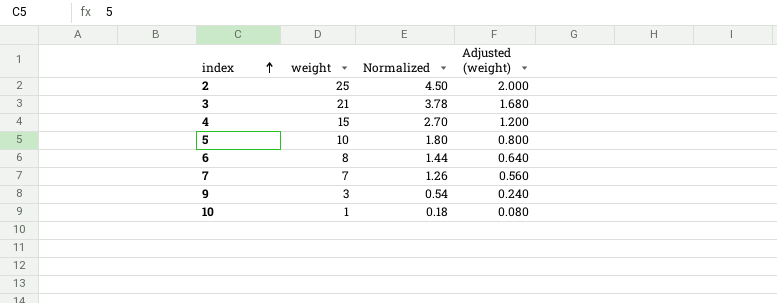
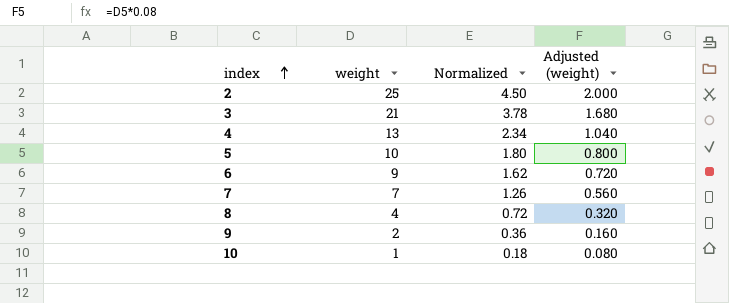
4 | weight: 15 -> 13
4 | Normalized: 2.70 -> 2.34
4 | Adjusted (weight): 1.200 -> 1.040
6 | weight: 8 -> 9
6 | Normalized: 1.44 -> 1.62
6 | Adjusted (weight): 0.640 -> 0.720
row 8: none -> 4 | 0.72 | 0.320
9 | weight: 3 -> 2
9 | Normalized: 0.54 -> 0.36
9 | Adjusted (weight): 0.240 -> 0.160

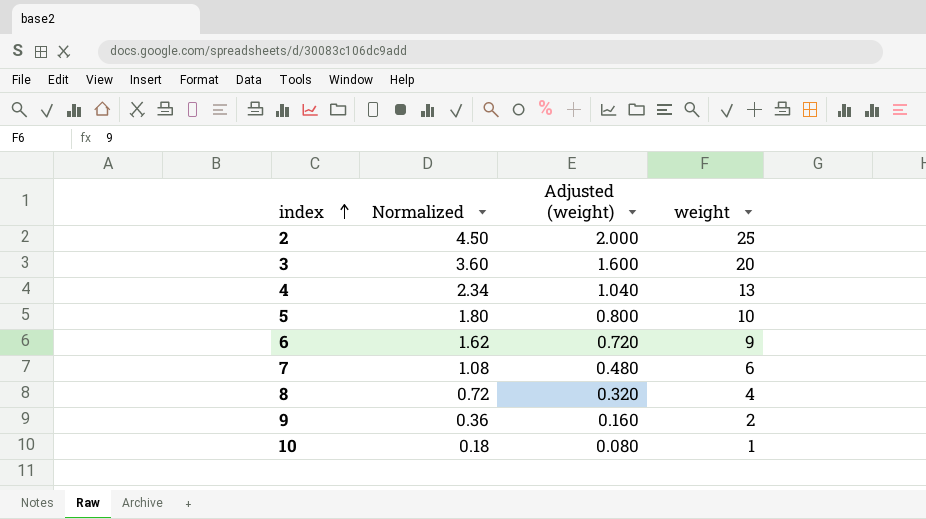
column weight | position: 2 -> 4
3 | Normalized: 3.78 -> 3.60
3 | Adjusted (weight): 1.680 -> 1.600
3 | weight: 21 -> 20
7 | Normalized: 1.26 -> 1.08
7 | Adjusted (weight): 0.560 -> 0.480
7 | weight: 7 -> 6

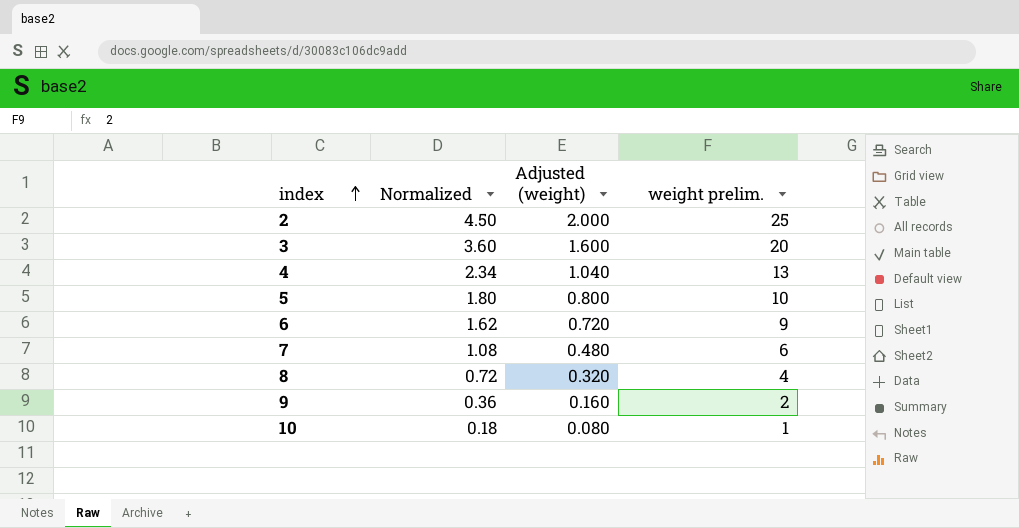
column name: weight -> weight prelim.

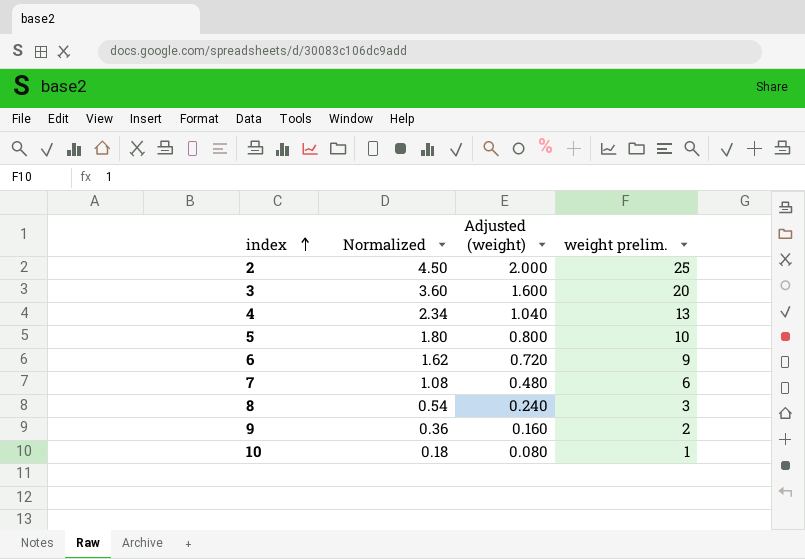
8 | Normalized: 0.72 -> 0.54
8 | Adjusted (weight): 0.320 -> 0.240
8 | weight prelim.: 4 -> 3

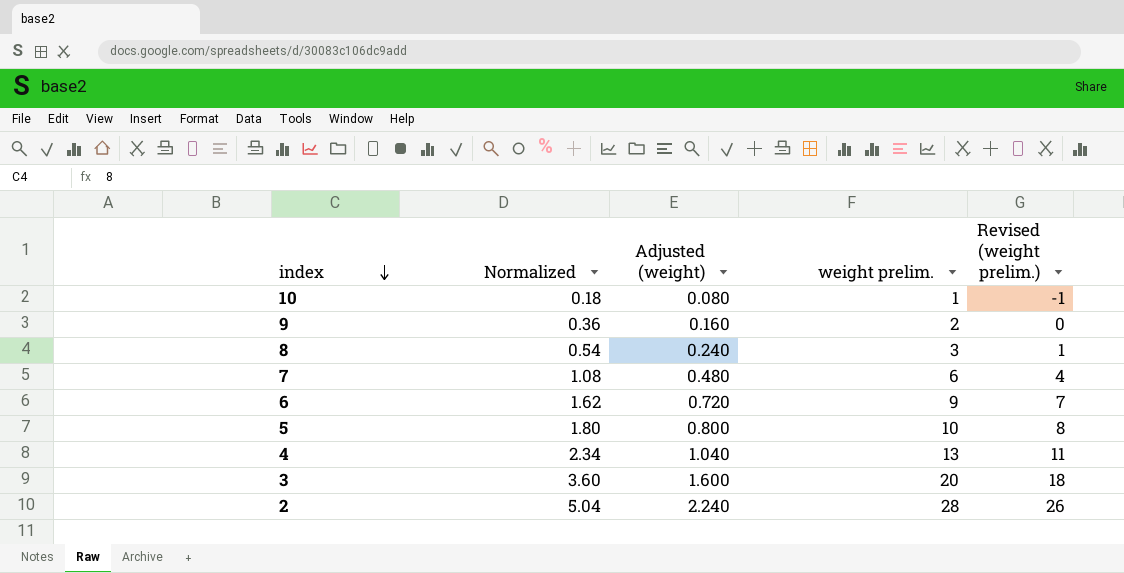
row order: index ascending -> index descending
column Revised (weight prelim.) | formula: none -> [weight prelim.] - 2
2 | Normalized: 4.50 -> 5.04
2 | Adjusted (weight): 2.000 -> 2.240
2 | weight prelim.: 25 -> 28

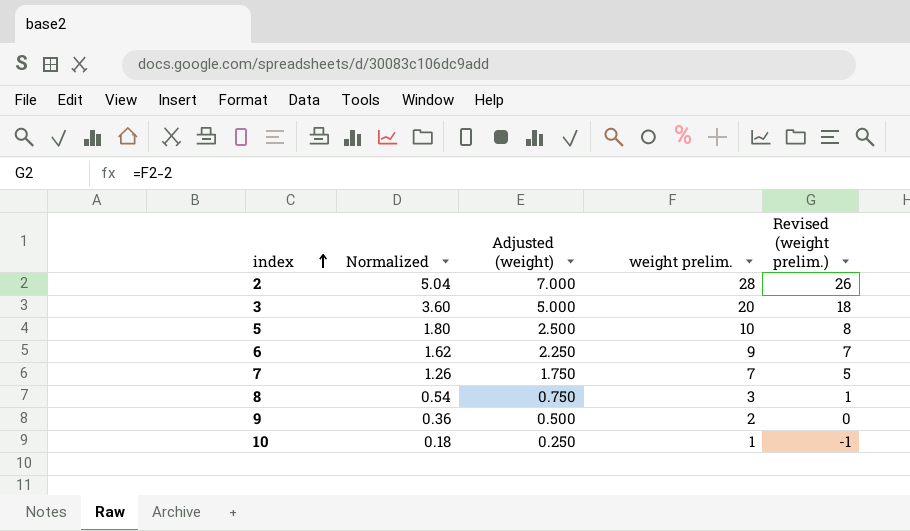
row order: index descending -> index ascending
column Adjusted (weight) | formula: [weight prelim.] * 0.08 -> [weight prelim.] * 0.25
row 4: 2.34 | 1.040 | 13 | 11 -> none
7 | Normalized: 1.08 -> 1.26
7 | weight prelim.: 6 -> 7
7 | Revised (weight prelim.): 4 -> 5

